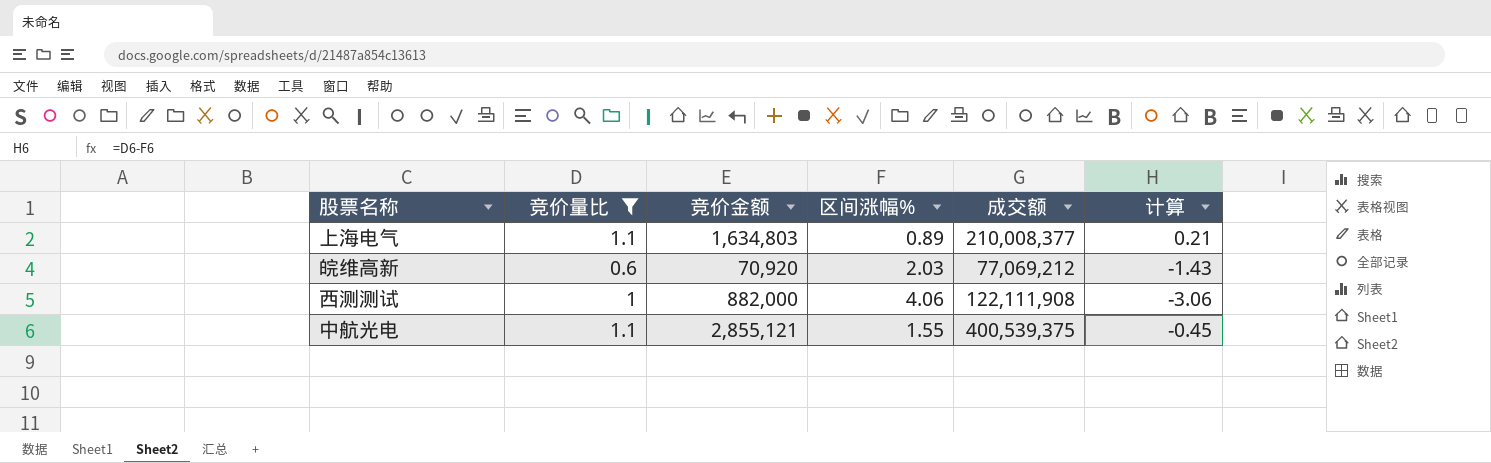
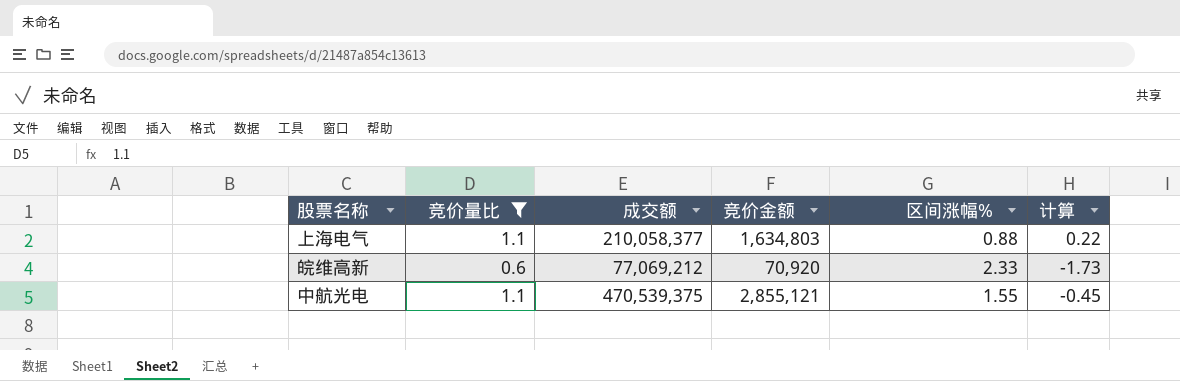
column 成交额 | position: 5 -> 3
row 西测测试: 1 | 882,000 | 4.06 | 122,111,908 | -3.06 -> none
上海电气 | 成交额: 210,008,377 -> 210,058,377
上海电气 | 区间涨幅%: 0.89 -> 0.88
上海电气 | 计算: 0.21 -> 0.22
皖维高新 | 区间涨幅%: 2.03 -> 2.33
皖维高新 | 计算: -1.43 -> -1.73
中航光电 | 成交额: 400,539,375 -> 470,539,375

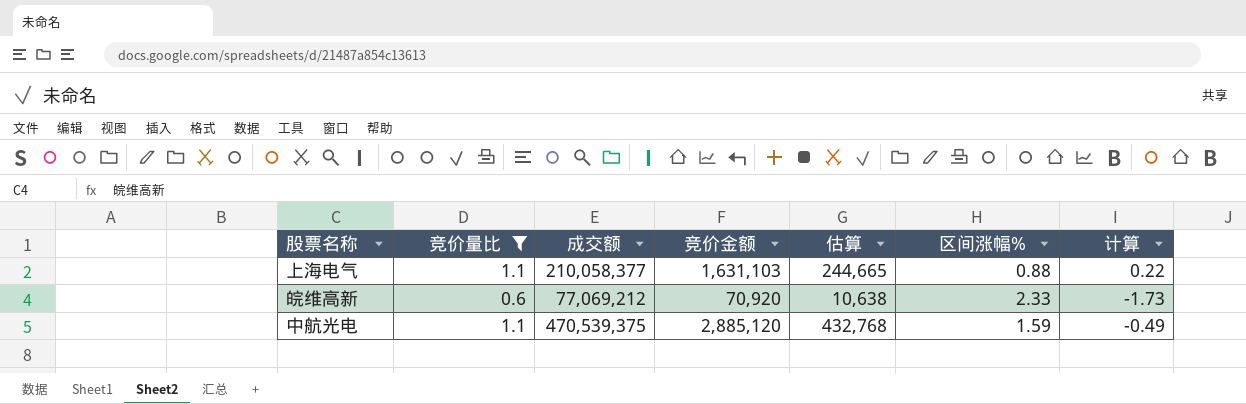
column 估算 | formula: none -> [竞价金额] * 0.15
上海电气 | 竞价金额: 1,634,803 -> 1,631,103
中航光电 | 竞价金额: 2,855,121 -> 2,885,120
中航光电 | 区间涨幅%: 1.55 -> 1.59
中航光电 | 计算: -0.45 -> -0.49

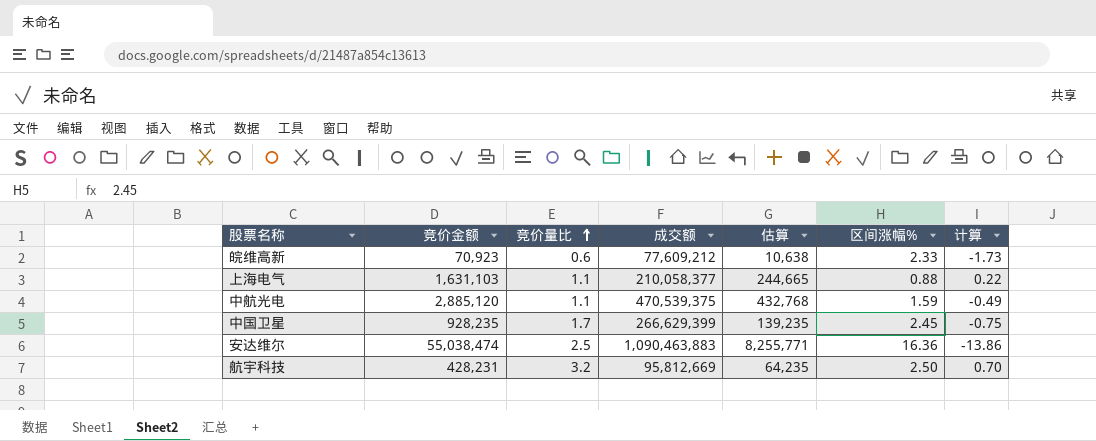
filter: 竞价量比 <= 1.1 -> none
row order: none -> 竞价量比 ascending
column 竞价金额 | position: 4 -> 2
皖维高新 | 竞价金额: 70,920 -> 70,923
皖维高新 | 成交额: 77,069,212 -> 77,609,212

